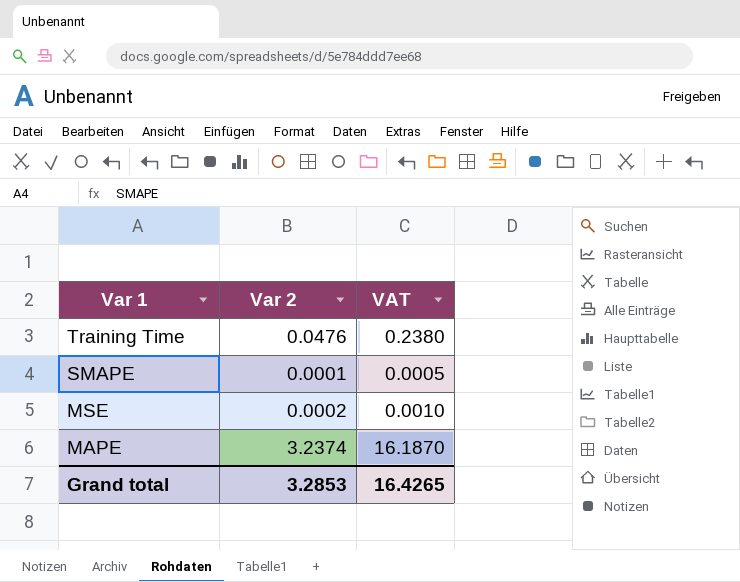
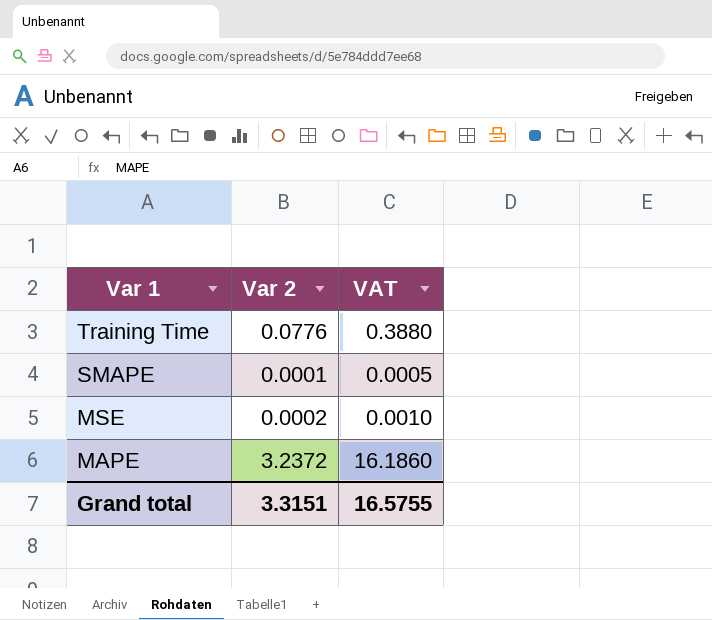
Training Time | Var 2: 0.0476 -> 0.0776
Training Time | VAT: 0.2380 -> 0.3880
MAPE | Var 2: 3.2374 -> 3.2372
MAPE | VAT: 16.1870 -> 16.1860
Grand total | Var 2: 3.2853 -> 3.3151
Grand total | VAT: 16.4265 -> 16.5755

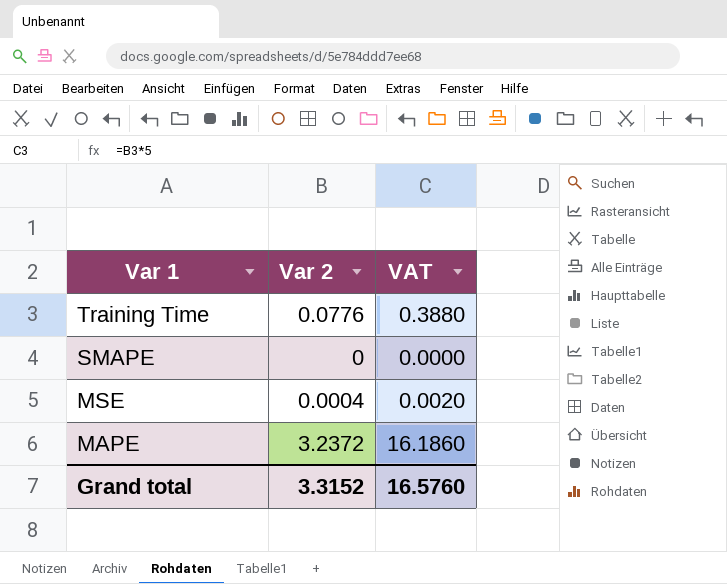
SMAPE | Var 2: 0.0001 -> 0
SMAPE | VAT: 0.0005 -> 0.0000
MSE | Var 2: 0.0002 -> 0.0004
MSE | VAT: 0.0010 -> 0.0020
Grand total | Var 2: 3.3151 -> 3.3152
Grand total | VAT: 16.5755 -> 16.5760

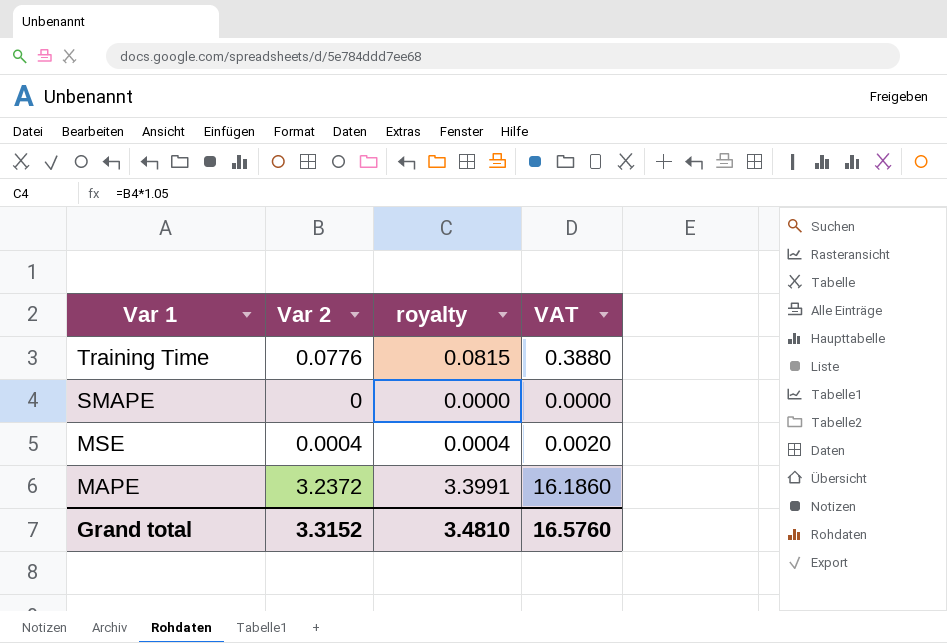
column royalty | formula: none -> [Var 2] * 1.05

